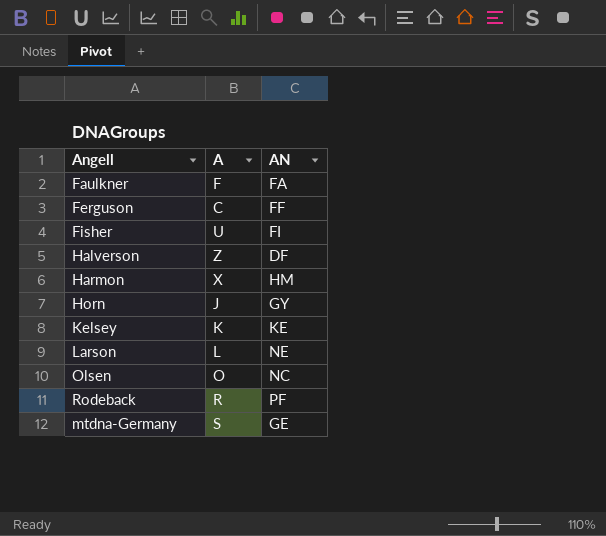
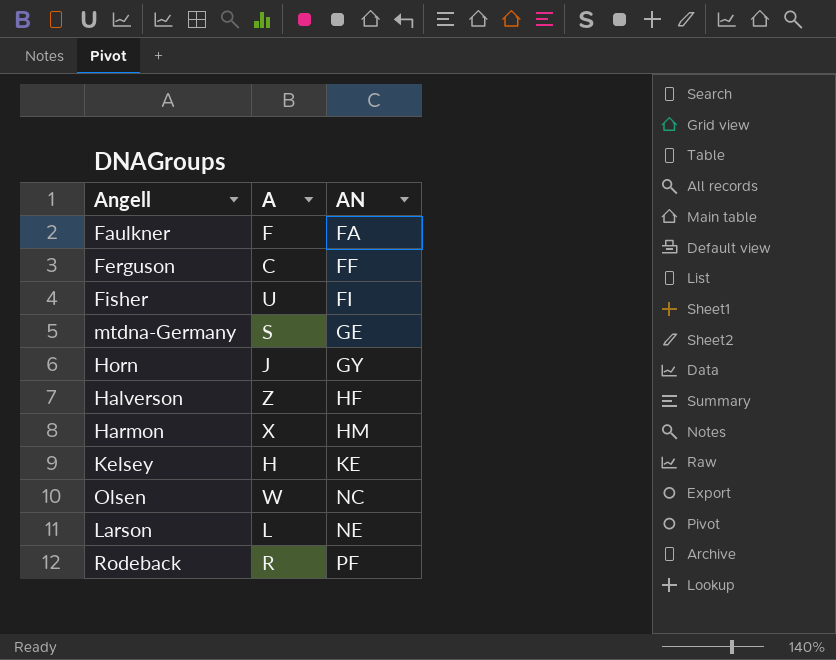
row order: none -> AN ascending
Halverson | AN: DF -> HF
Kelsey | A: K -> H
Olsen | A: O -> W

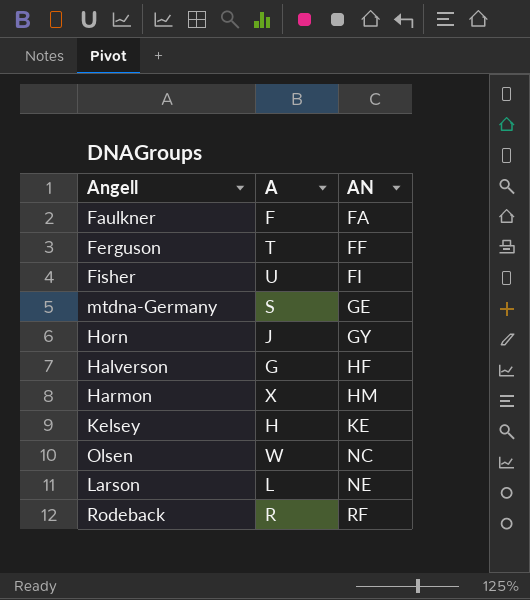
Ferguson | A: C -> T
Halverson | A: Z -> G
Rodeback | AN: PF -> RF

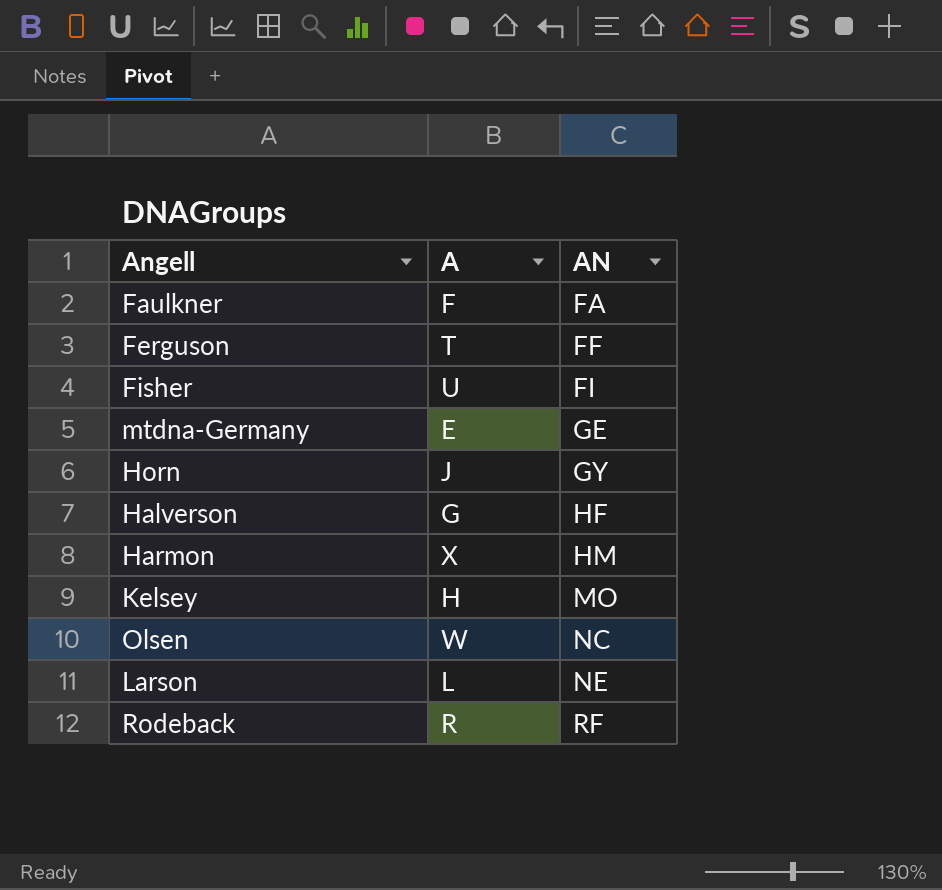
mtdna-Germany | A: S -> E
Kelsey | AN: KE -> MO

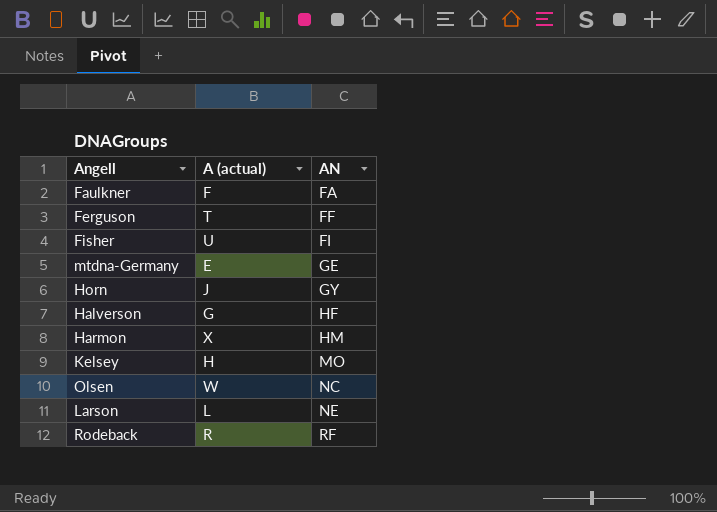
column name: A -> A (actual)

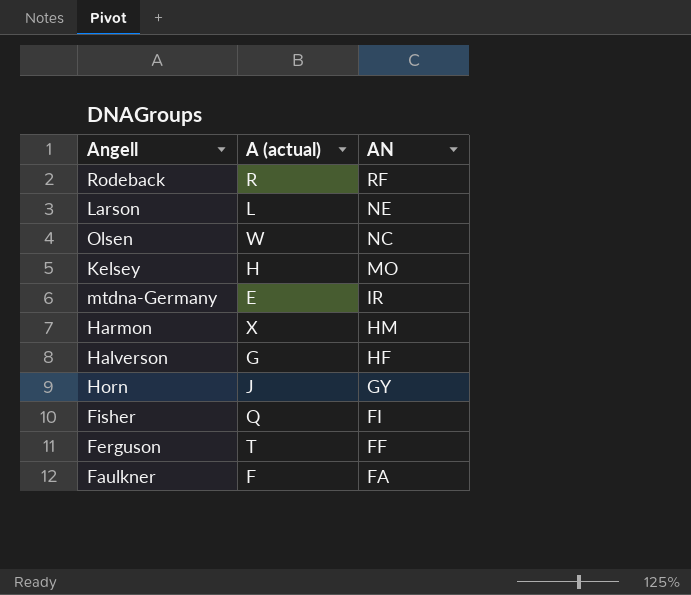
row order: AN ascending -> AN descending
mtdna-Germany | AN: GE -> IR
Fisher | A (actual): U -> Q

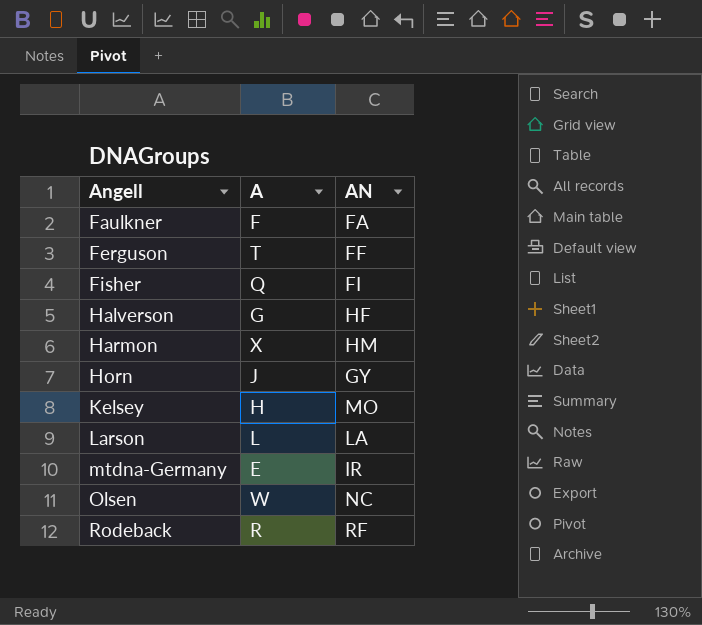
row order: AN descending -> Angell ascending
column name: A (actual) -> A
Larson | AN: NE -> LA

